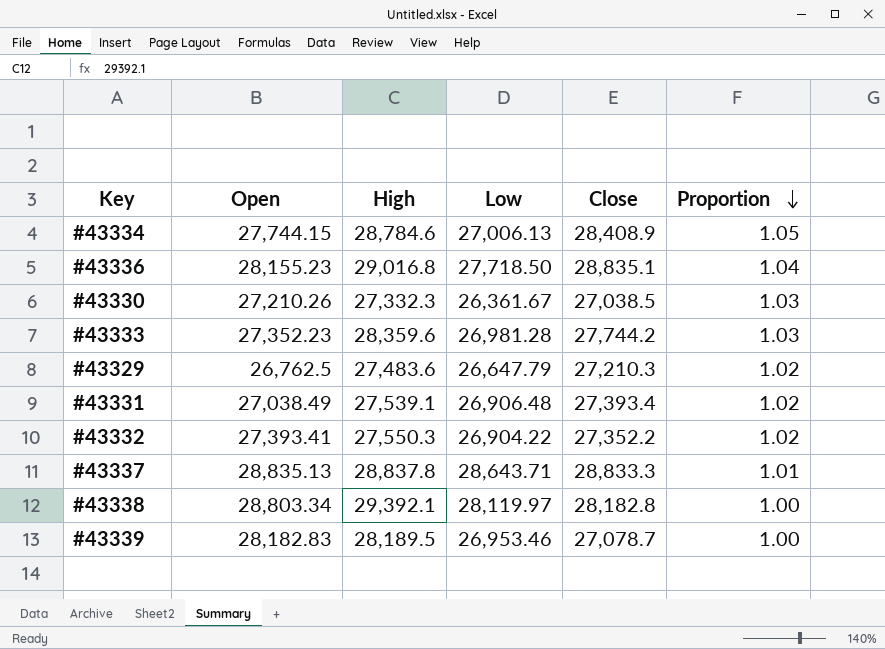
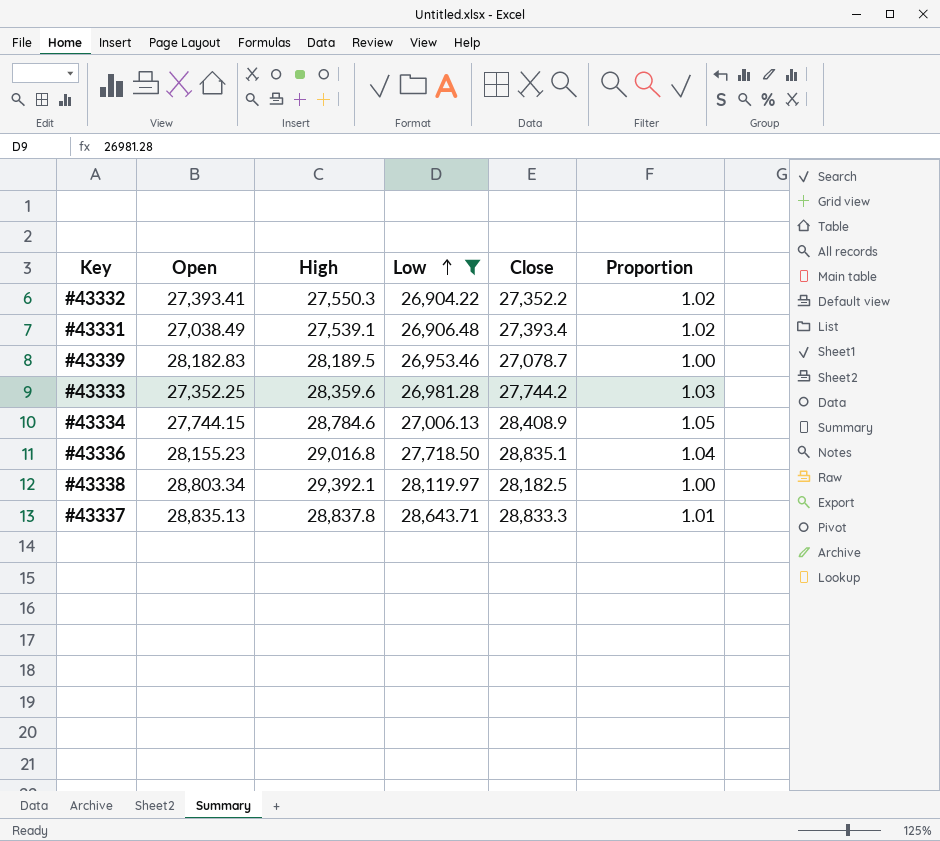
filter: none -> Low >= 26,904.22
row order: Proportion descending -> Low ascending
#43333 | Open: 27,352.23 -> 27,352.25
#43338 | Close: 28,182.8 -> 28,182.5

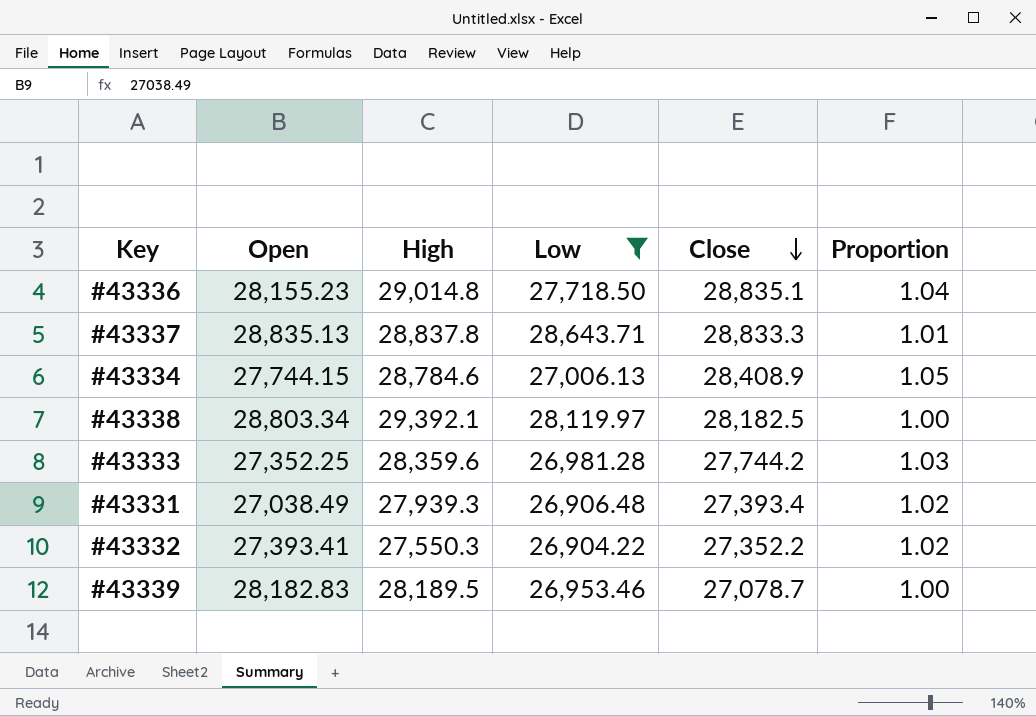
row order: Low ascending -> Close descending
#43336 | High: 29,016.8 -> 29,014.8
#43331 | High: 27,539.1 -> 27,939.3

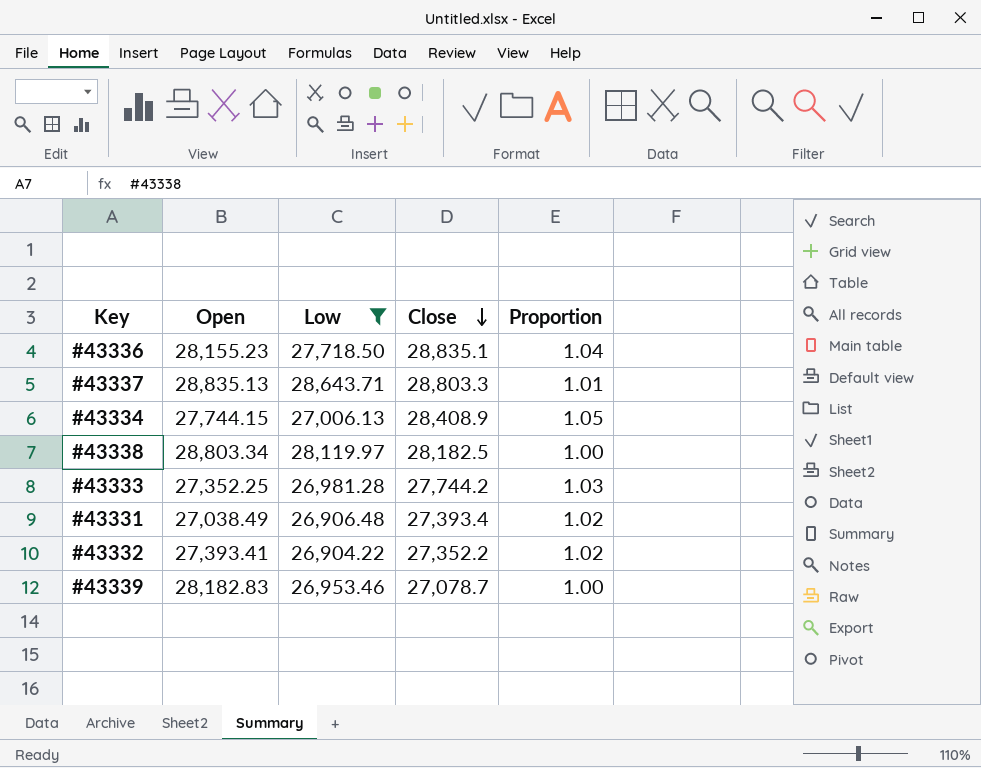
column High | position: 3 -> none
#43337 | Close: 28,833.3 -> 28,803.3

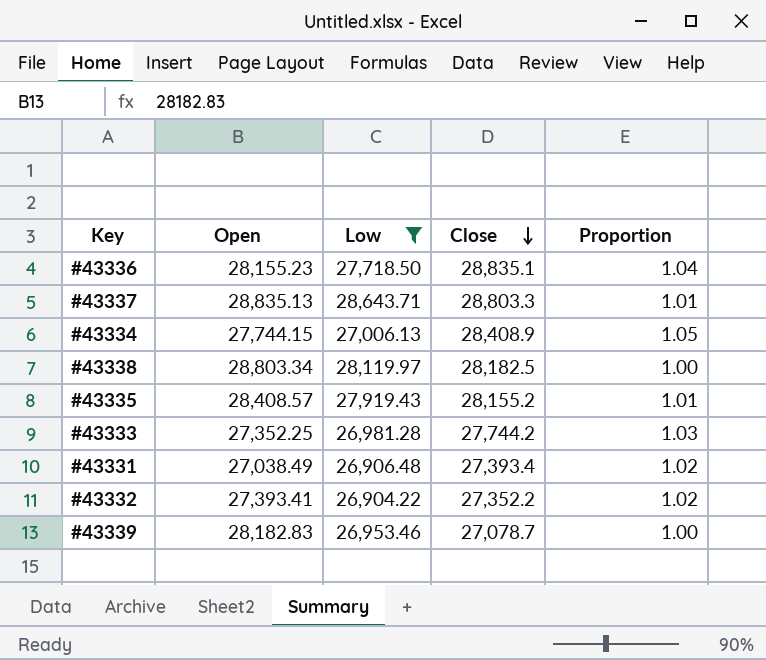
row #43335: none -> 28,408.57 | 27,919.43 | 28,155.2 | 1.01

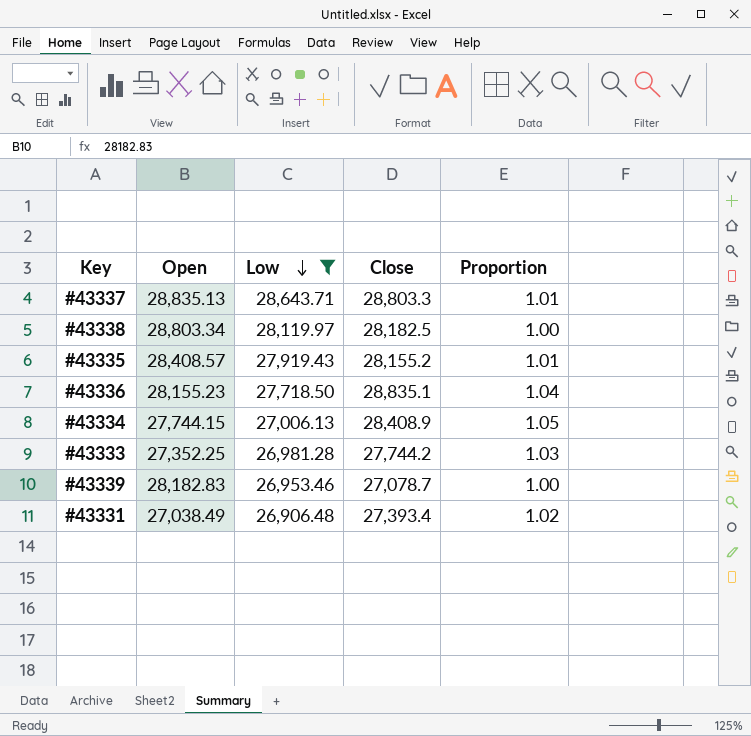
row order: Close descending -> Low descending
row #43332: 27,393.41 | 26,904.22 | 27,352.2 | 1.02 -> none

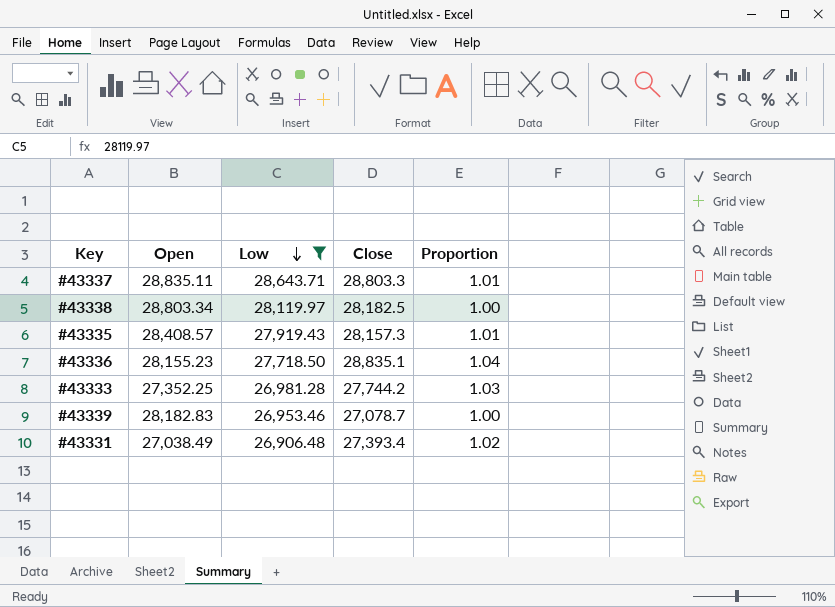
row #43334: 27,744.15 | 27,006.13 | 28,408.9 | 1.05 -> none
#43337 | Open: 28,835.13 -> 28,835.11
#43335 | Close: 28,155.2 -> 28,157.3

